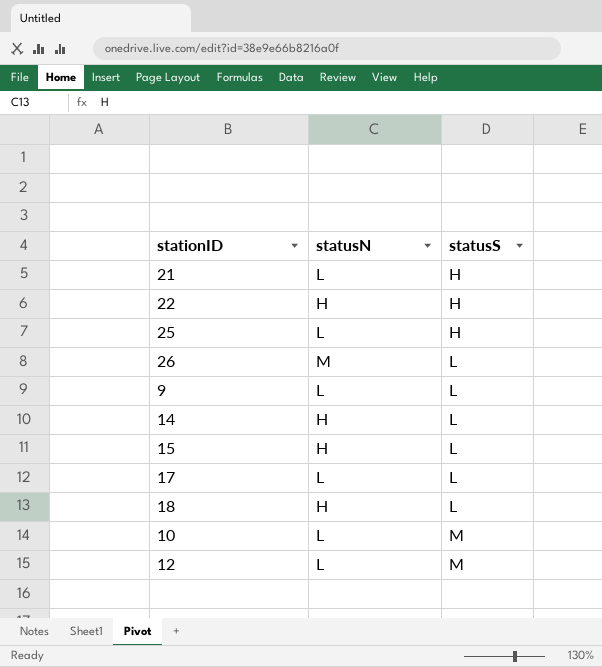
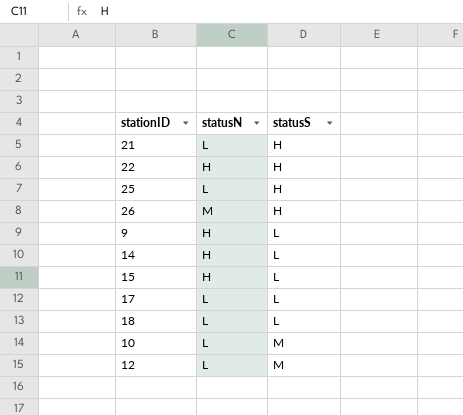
26 | statusS: L -> H
9 | statusN: L -> H
18 | statusN: H -> L

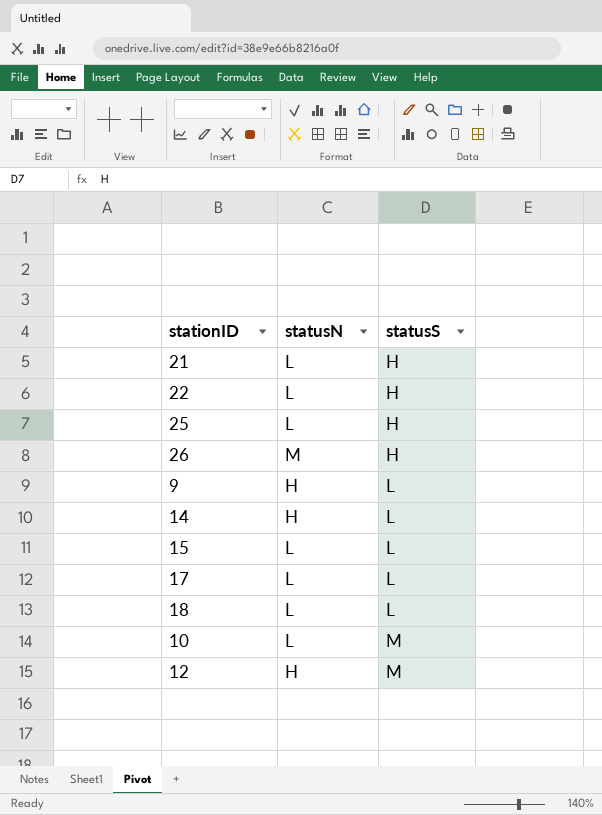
22 | statusN: H -> L
15 | statusN: H -> L
12 | statusN: L -> H

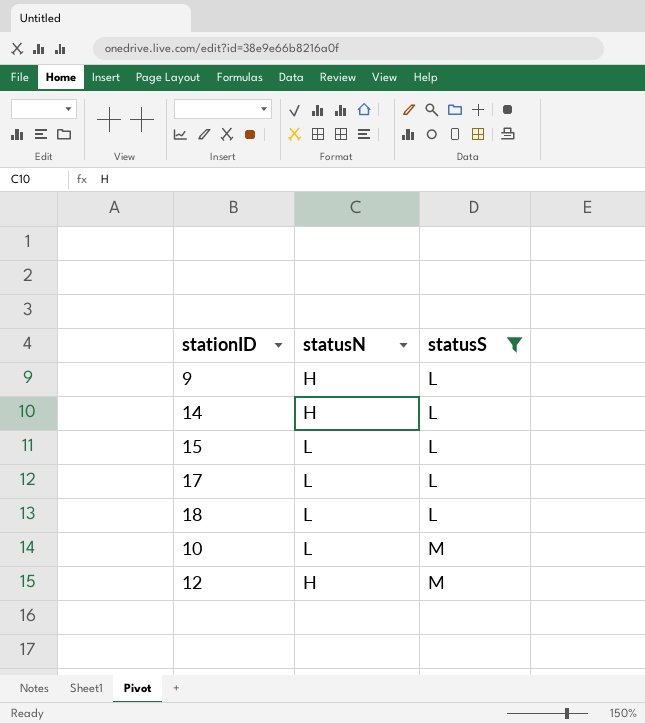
filter: none -> statusS != H

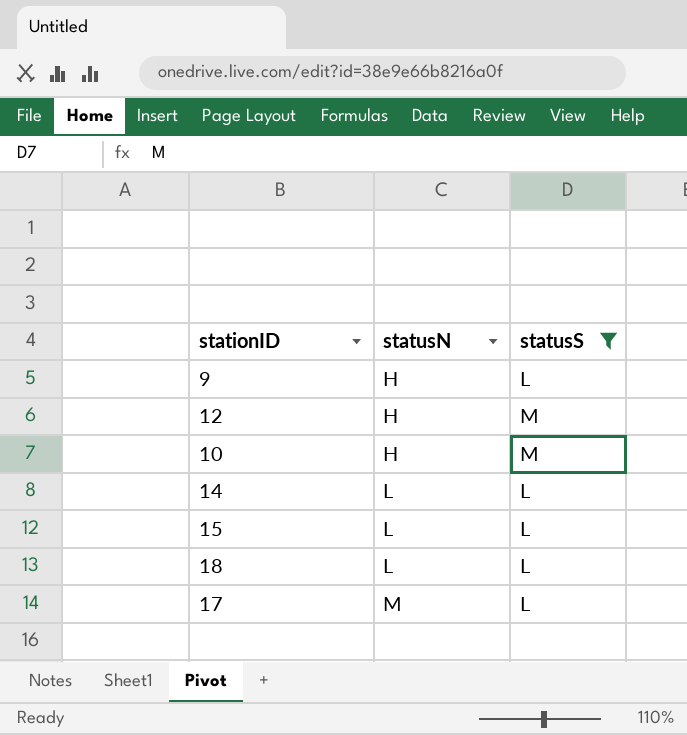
row order: statusS ascending -> statusN ascending
10 | statusN: L -> H
14 | statusN: H -> L
17 | statusN: L -> M

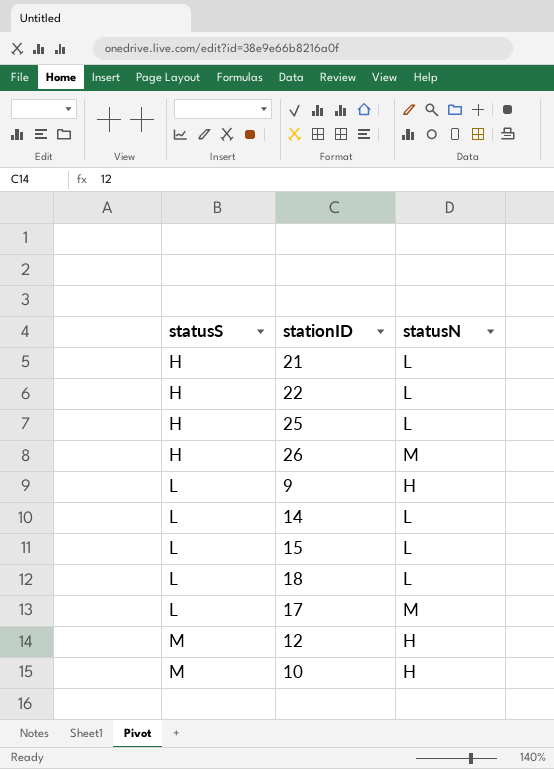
filter: statusS != H -> none
row order: statusN ascending -> statusS ascending
column statusS | position: 3 -> 1

